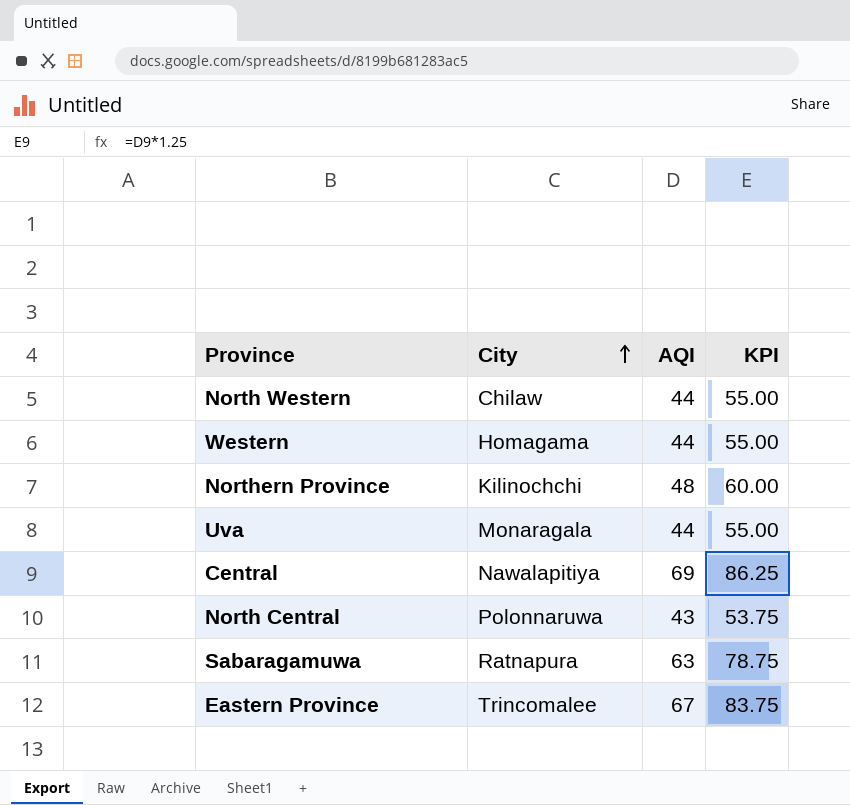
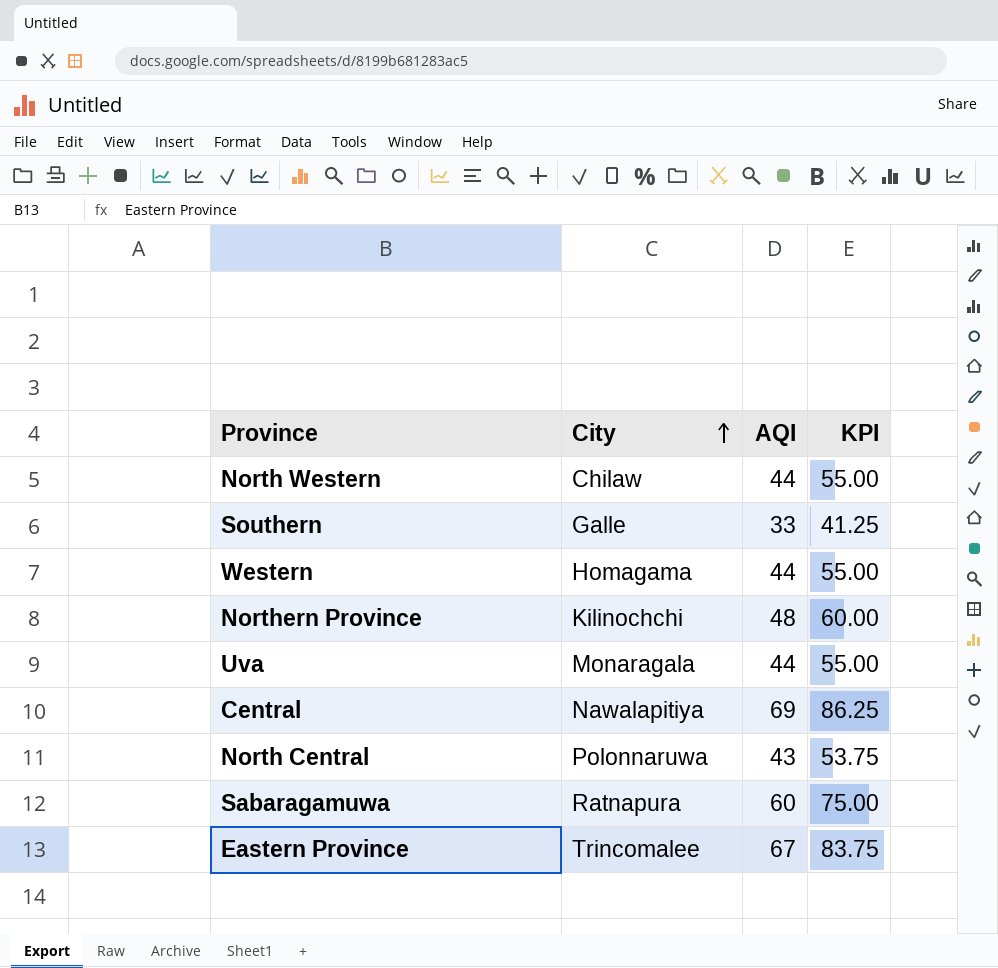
row Southern: none -> Galle | 33 | 41.25
Sabaragamuwa | AQI: 63 -> 60
Sabaragamuwa | KPI: 78.75 -> 75.00

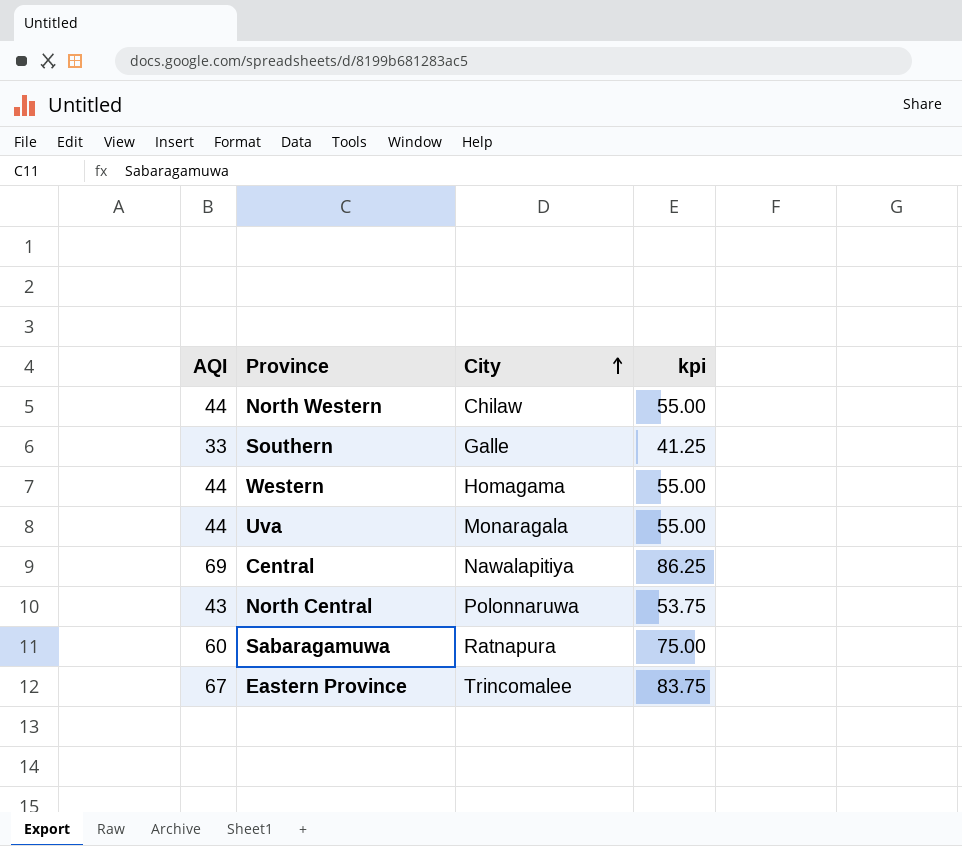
column AQI | position: 3 -> 1
column name: KPI -> kpi
row Northern Province: Kilinochchi | 48 | 60.00 -> none

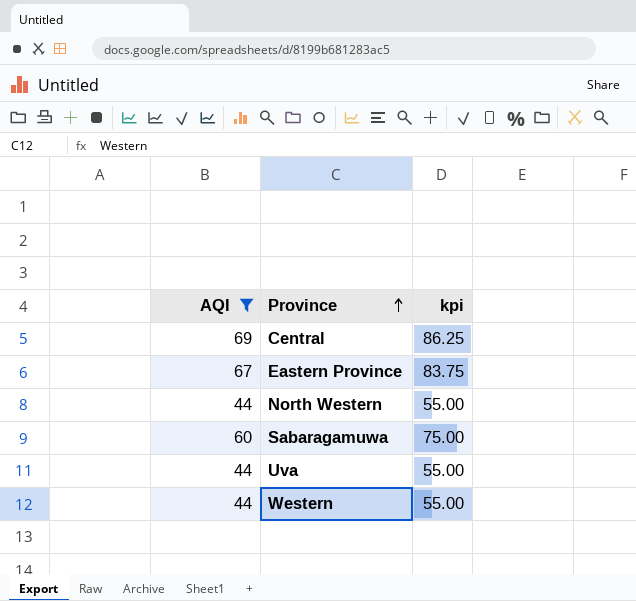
filter: none -> AQI >= 44
row order: City ascending -> Province ascending
column City | position: 3 -> none

